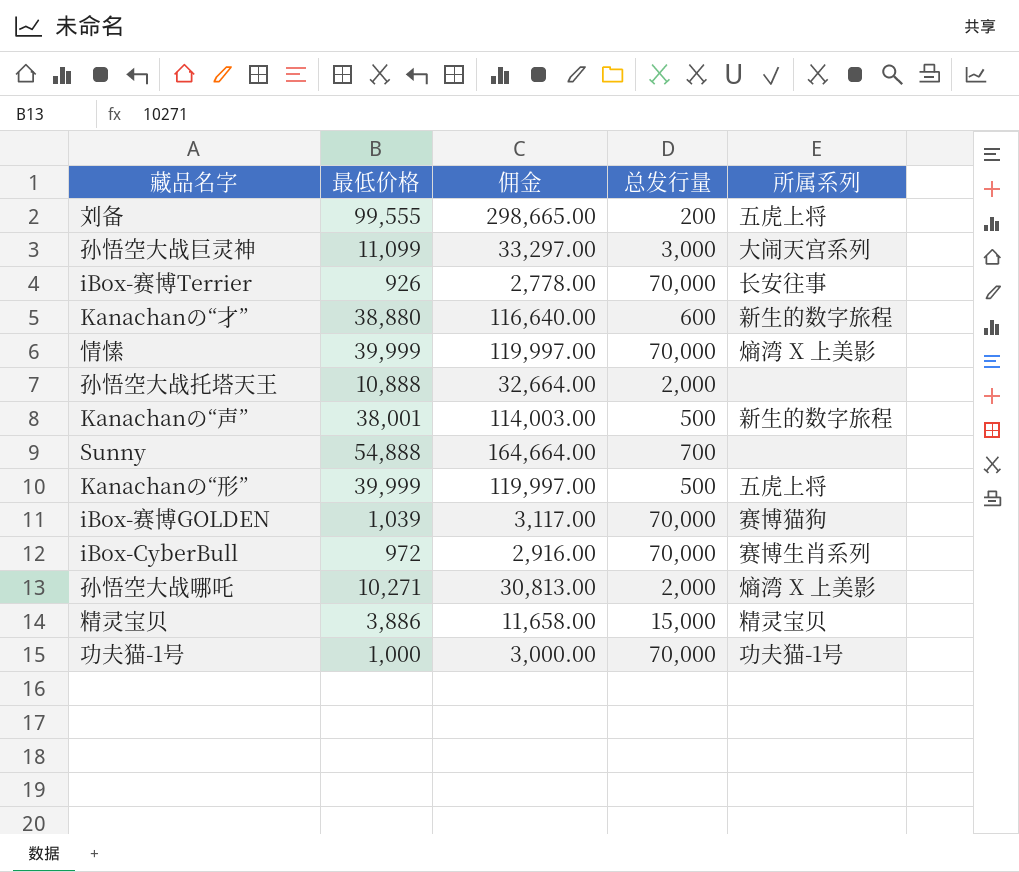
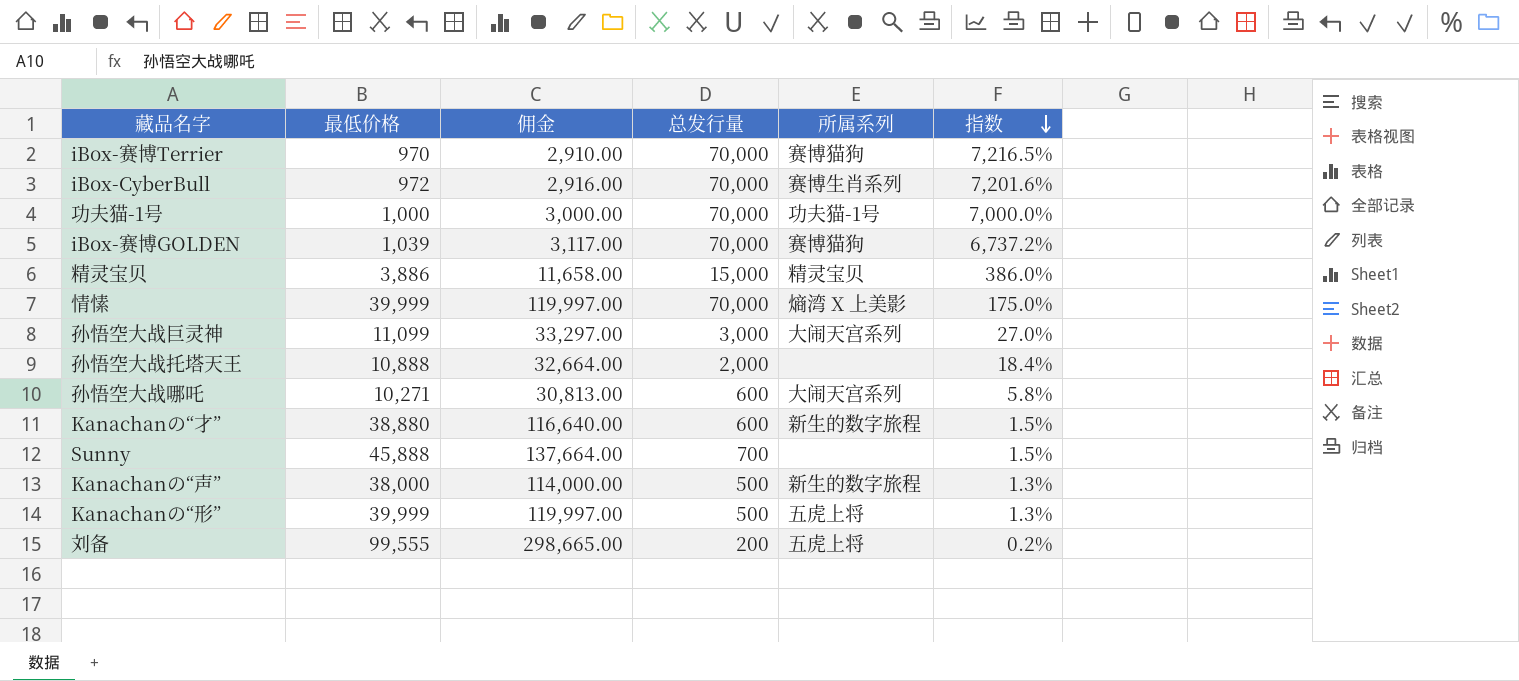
row order: none -> 指数 descending
column 指数 | formula: none -> [总发行量] / [最低价格]
iBox-赛博Terrier | 最低价格: 926 -> 970
iBox-赛博Terrier | 佣金: 2,778.00 -> 2,910.00
iBox-赛博Terrier | 所属系列: 长安往事 -> 赛博猫狗
孙悟空大战哪吒 | 总发行量: 2,000 -> 600
孙悟空大战哪吒 | 所属系列: 熵湾 X 上美影 -> 大闹天宫系列
Sunny | 最低价格: 54,888 -> 45,888
Sunny | 佣金: 164,664.00 -> 137,664.00
Kanachanの“声” | 最低价格: 38,001 -> 38,000
Kanachanの“声” | 佣金: 114,003.00 -> 114,000.00

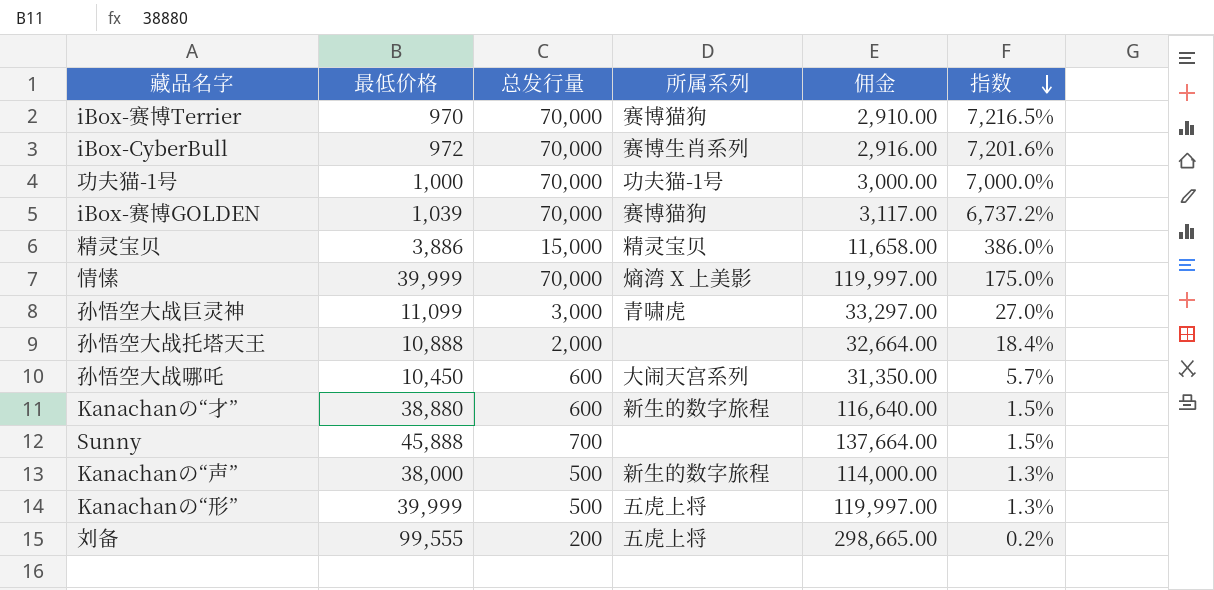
column 佣金 | position: 3 -> 5
孙悟空大战巨灵神 | 所属系列: 大闹天宫系列 -> 青啸虎
孙悟空大战哪吒 | 最低价格: 10,271 -> 10,450
孙悟空大战哪吒 | 佣金: 30,813.00 -> 31,350.00
孙悟空大战哪吒 | 指数: 5.8% -> 5.7%

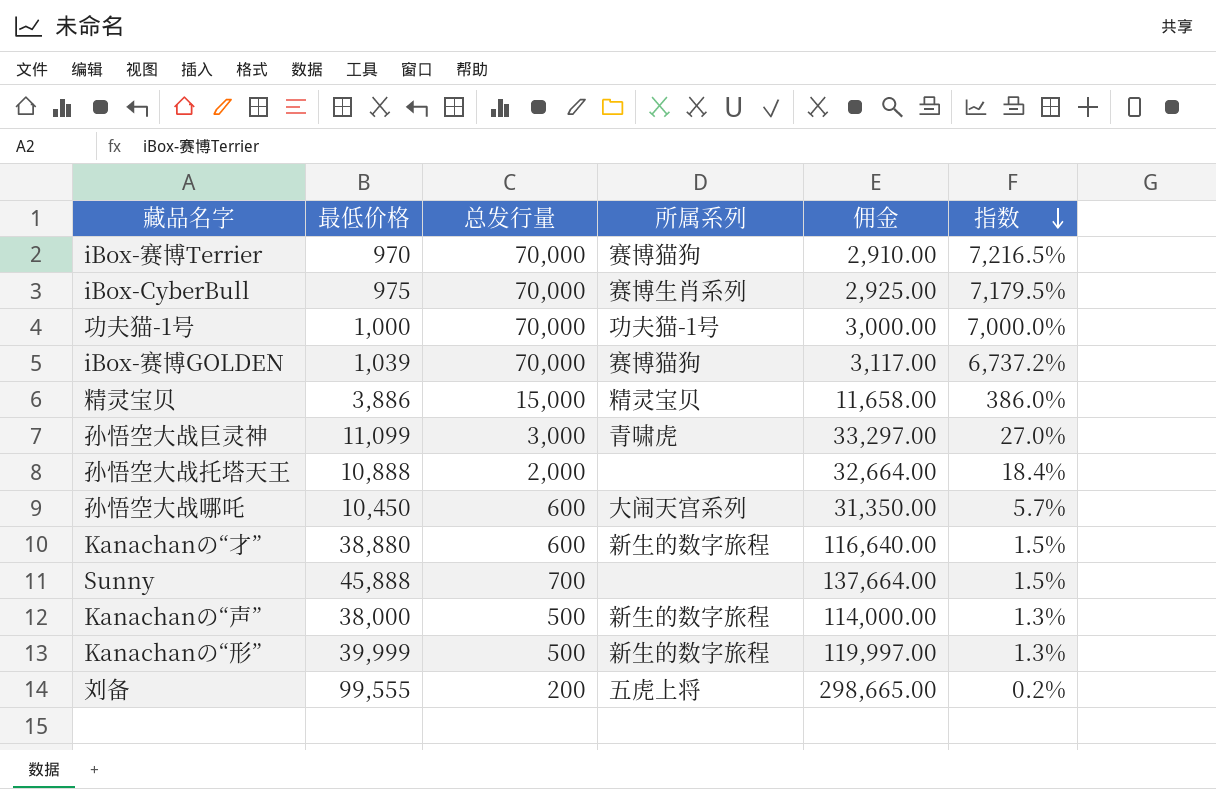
row 情愫: 39,999 | 70,000 | 熵湾 X 上美影 | 119,997.00 | 175.0% -> none
iBox-CyberBull | 最低价格: 972 -> 975
iBox-CyberBull | 佣金: 2,916.00 -> 2,925.00
iBox-CyberBull | 指数: 7,201.6% -> 7,179.5%
Kanachanの“形” | 所属系列: 五虎上将 -> 新生的数字旅程

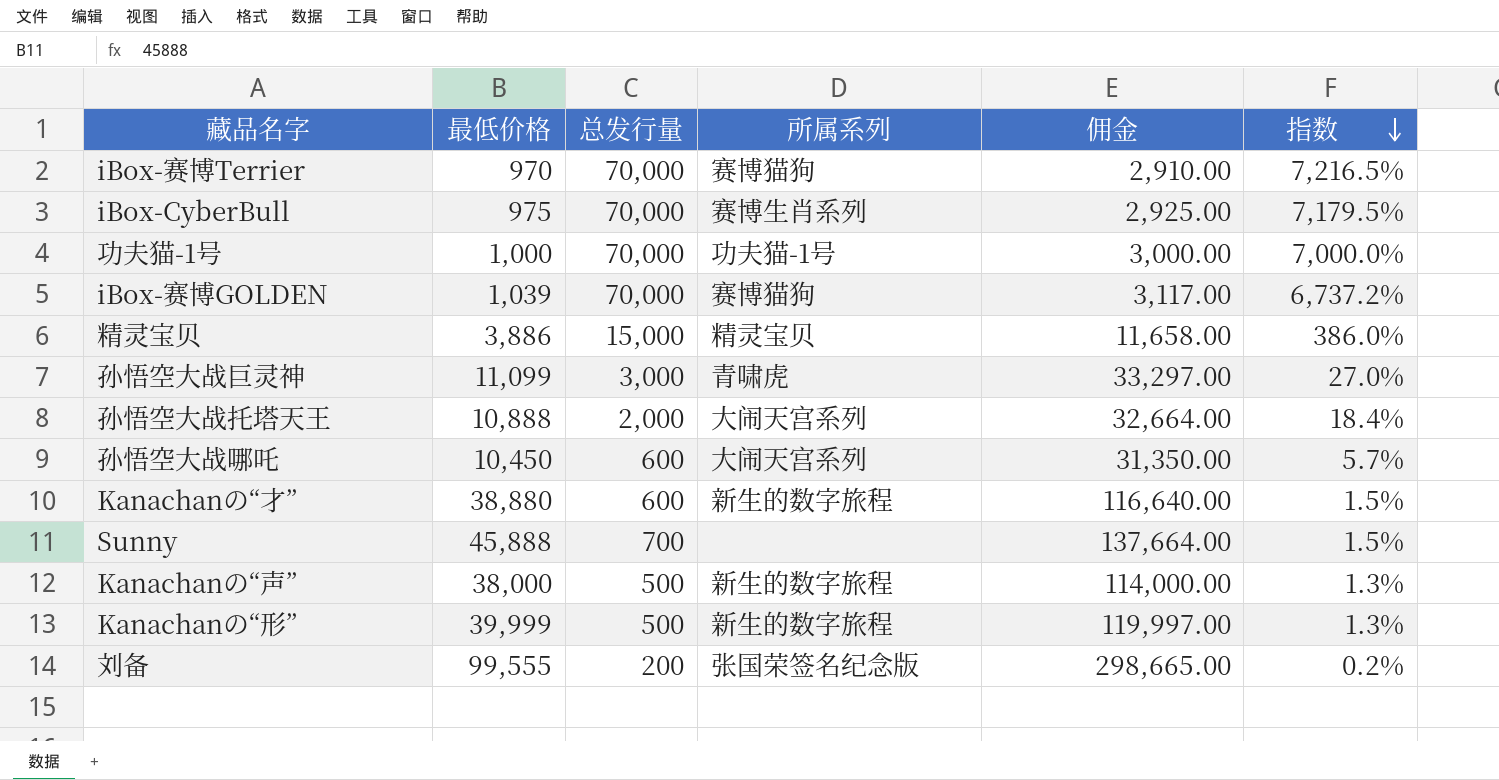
孙悟空大战托塔天王 | 所属系列: none -> 大闹天宫系列
刘备 | 所属系列: 五虎上将 -> 张国荣签名纪念版

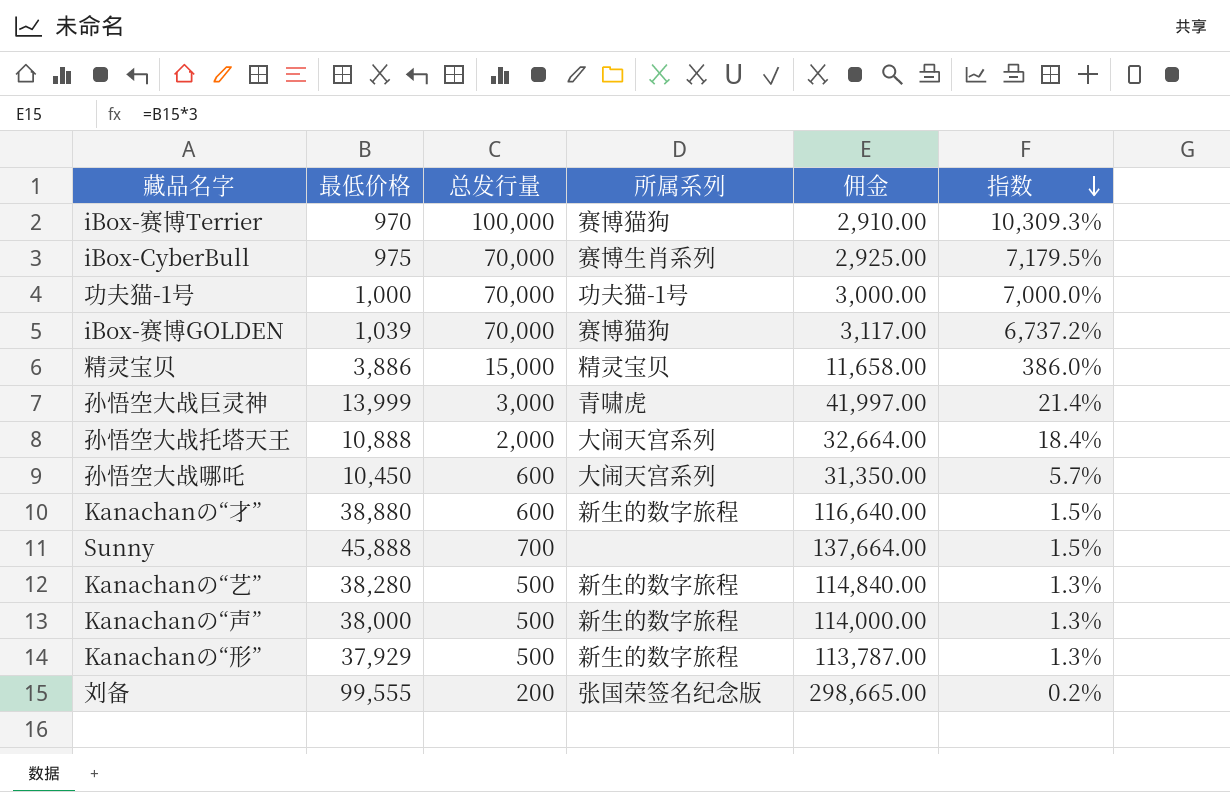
iBox-赛博Terrier | 总发行量: 70,000 -> 100,000
iBox-赛博Terrier | 指数: 7,216.5% -> 10,309.3%
孙悟空大战巨灵神 | 最低价格: 11,099 -> 13,999
孙悟空大战巨灵神 | 佣金: 33,297.00 -> 41,997.00
孙悟空大战巨灵神 | 指数: 27.0% -> 21.4%
row Kanachanの“艺”: none -> 38,280 | 500 | 新生的数字旅程 | 114,840.00 | 1.3%
Kanachanの“形” | 最低价格: 39,999 -> 37,929
Kanachanの“形” | 佣金: 119,997.00 -> 113,787.00

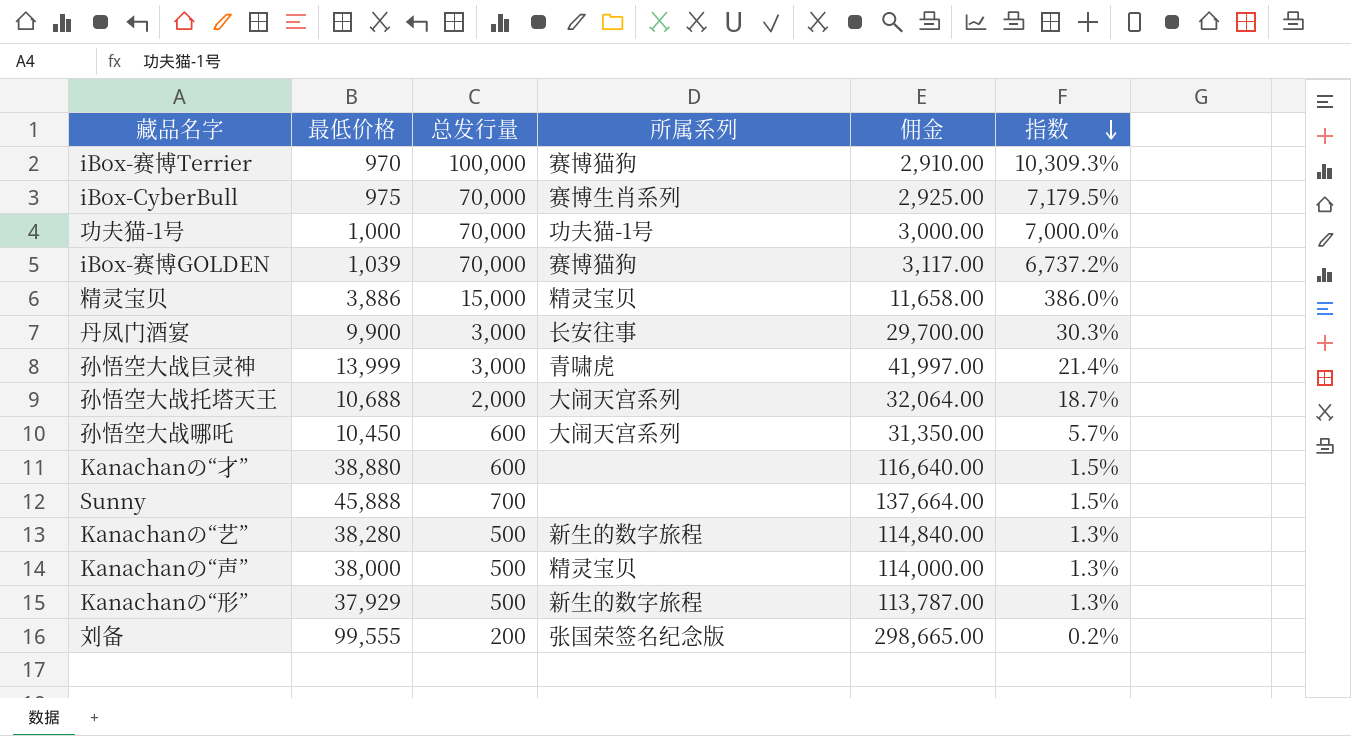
row 丹凤门酒宴: none -> 9,900 | 3,000 | 长安往事 | 29,700.00 | 30.3%
孙悟空大战托塔天王 | 最低价格: 10,888 -> 10,688
孙悟空大战托塔天王 | 佣金: 32,664.00 -> 32,064.00
孙悟空大战托塔天王 | 指数: 18.4% -> 18.7%
Kanachanの“才” | 所属系列: 新生的数字旅程 -> none
Kanachanの“声” | 所属系列: 新生的数字旅程 -> 精灵宝贝

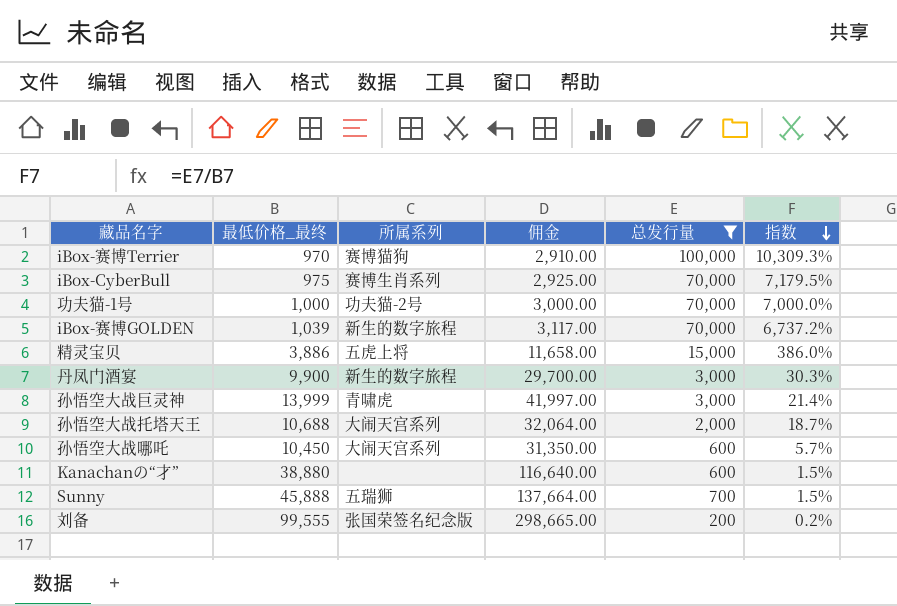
filter: none -> 总发行量 != 500
column name: 最低价格 -> 最低价格_最终
column 总发行量 | position: 3 -> 5
功夫猫-1号 | 所属系列: 功夫猫-1号 -> 功夫猫-2号
iBox-赛博GOLDEN | 所属系列: 赛博猫狗 -> 新生的数字旅程
精灵宝贝 | 所属系列: 精灵宝贝 -> 五虎上将
丹凤门酒宴 | 所属系列: 长安往事 -> 新生的数字旅程
Sunny | 所属系列: none -> 五瑞狮

